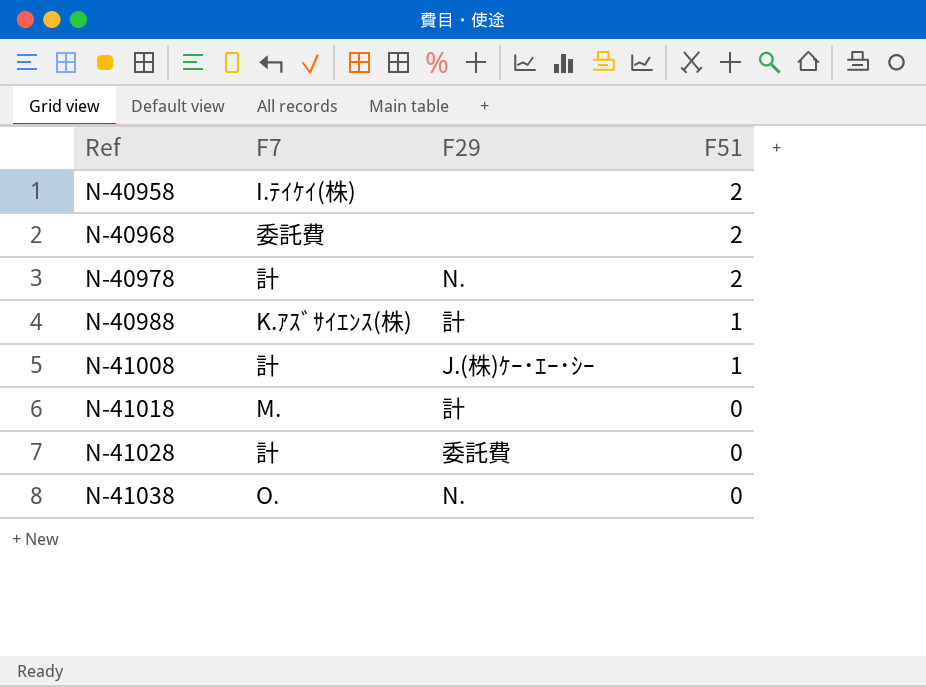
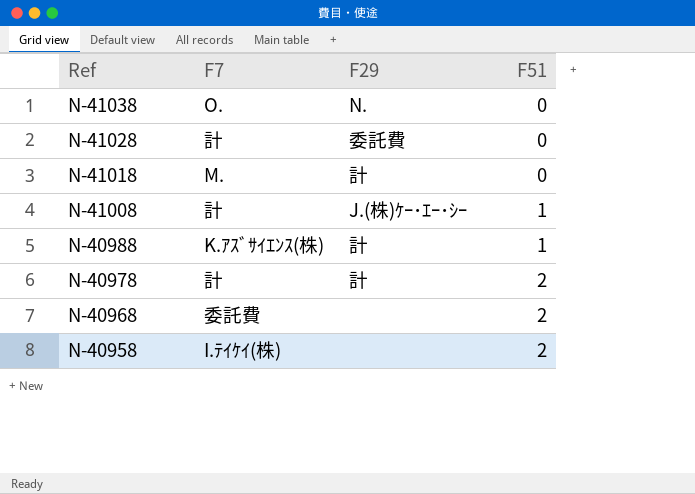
row order: Ref ascending -> Ref descending
N-40978 | F29: N. -> 計

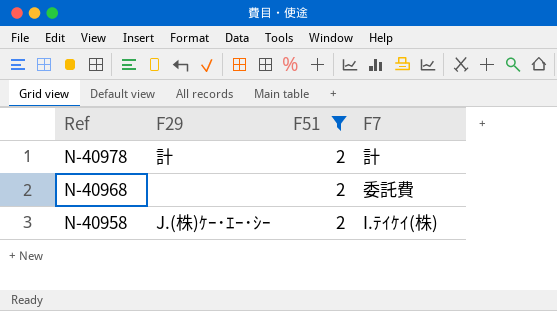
filter: none -> F51 = 2
column F7 | position: 2 -> 4
N-40958 | F29: none -> J.(株)ｹｰ･ｴｰ･ｼｰ

